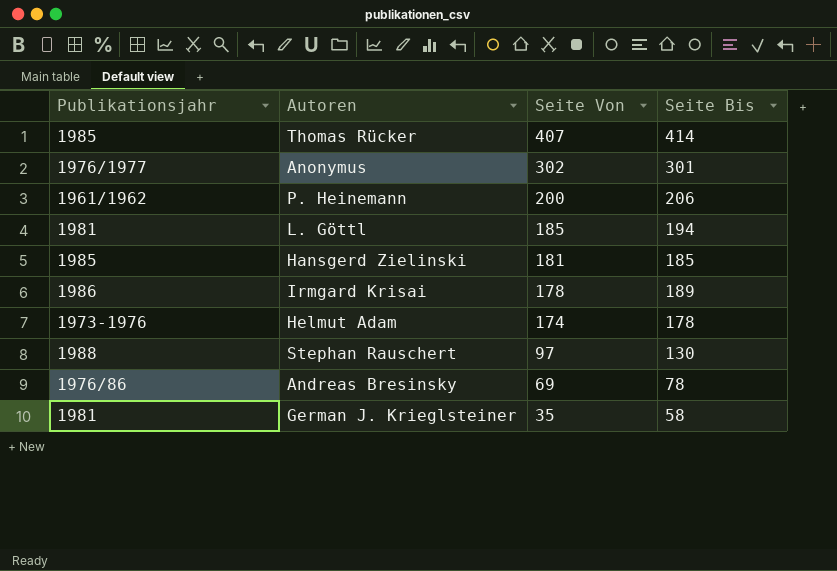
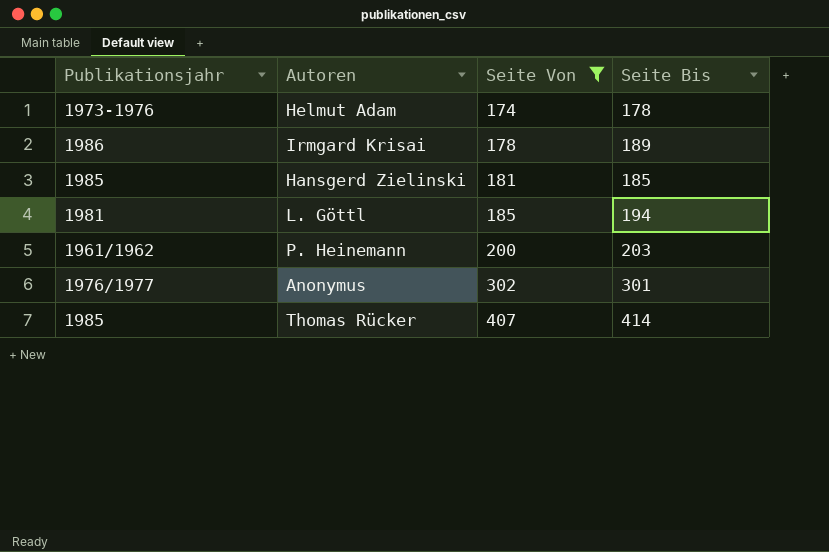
filter: none -> Seite Von >= 174
row order: Seite Von descending -> Seite Von ascending
P. Heinemann | Seite Bis: 206 -> 203

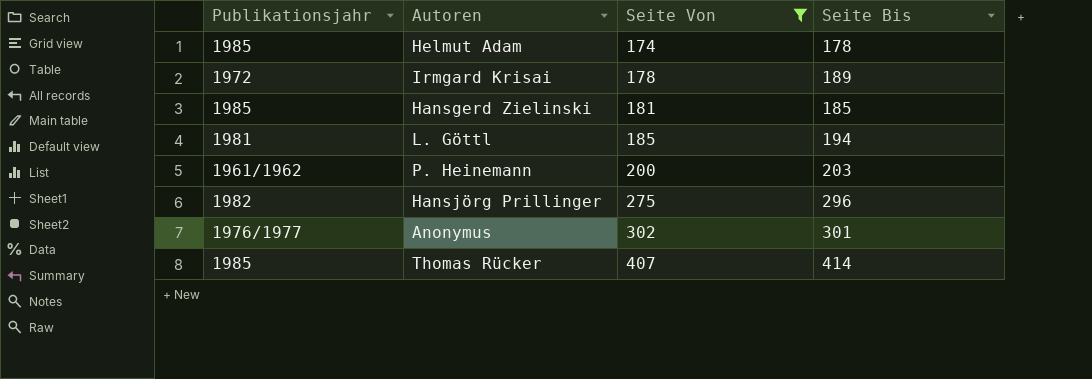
Helmut Adam | Publikationsjahr: 1973-1976 -> 1985
Irmgard Krisai | Publikationsjahr: 1986 -> 1972
row Hansjörg Prillinger: none -> 1982 | 275 | 296

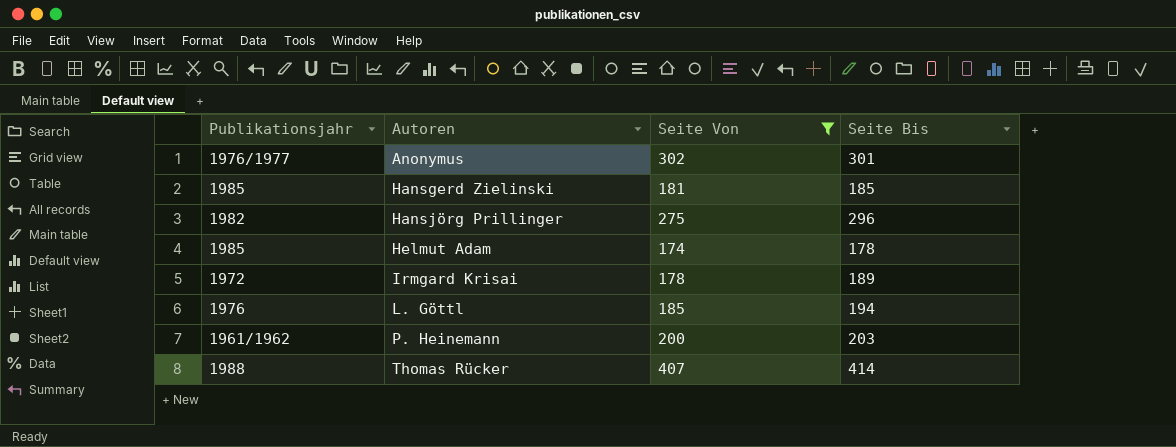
row order: Seite Von ascending -> Autoren ascending
L. Göttl | Publikationsjahr: 1981 -> 1976
Thomas Rücker | Publikationsjahr: 1985 -> 1988

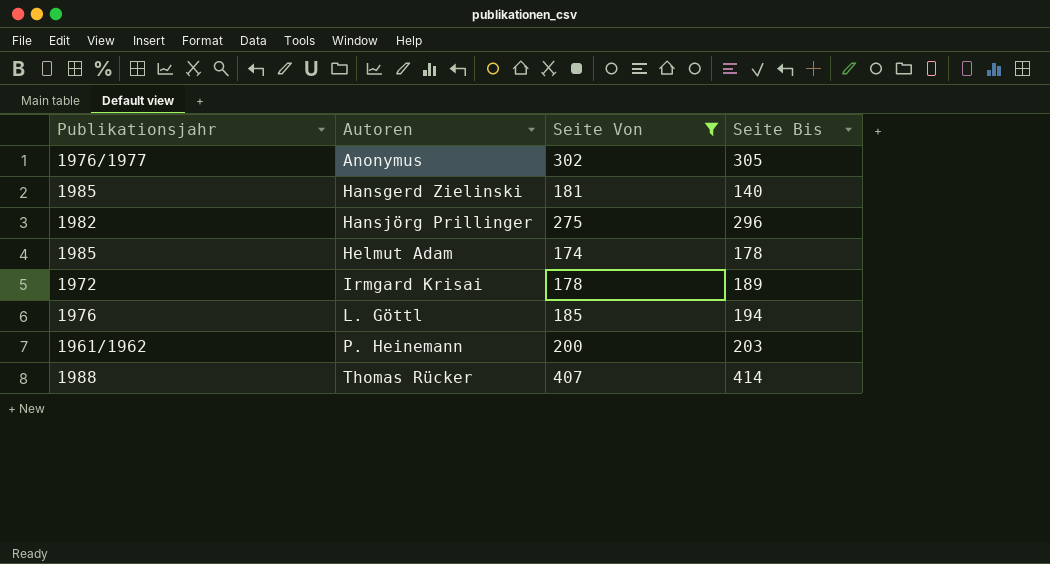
Anonymus | Seite Bis: 301 -> 305
Hansgerd Zielinski | Seite Bis: 185 -> 140

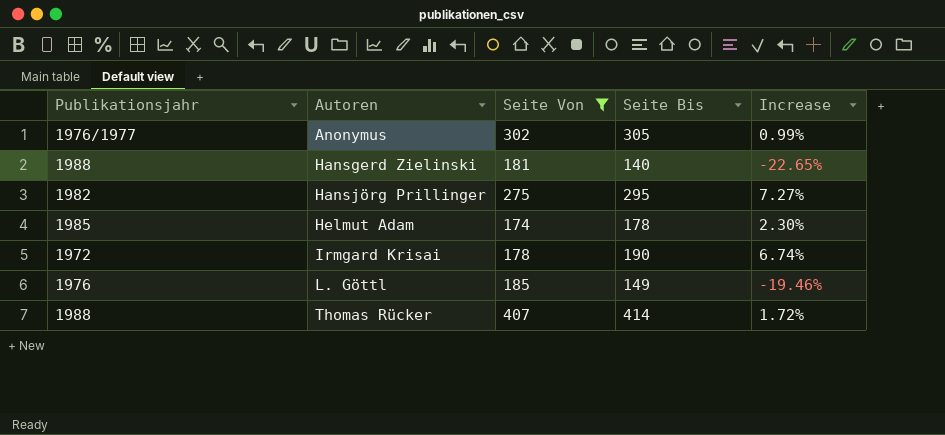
column Increase | formula: none -> ([Seite Bis] - [Seite Von]) / [Seite Von]
row P. Heinemann: 1961/1962 | 200 | 203 -> none
Hansgerd Zielinski | Publikationsjahr: 1985 -> 1988
Hansjörg Prillinger | Seite Bis: 296 -> 295
Irmgard Krisai | Seite Bis: 189 -> 190
L. Göttl | Seite Bis: 194 -> 149

